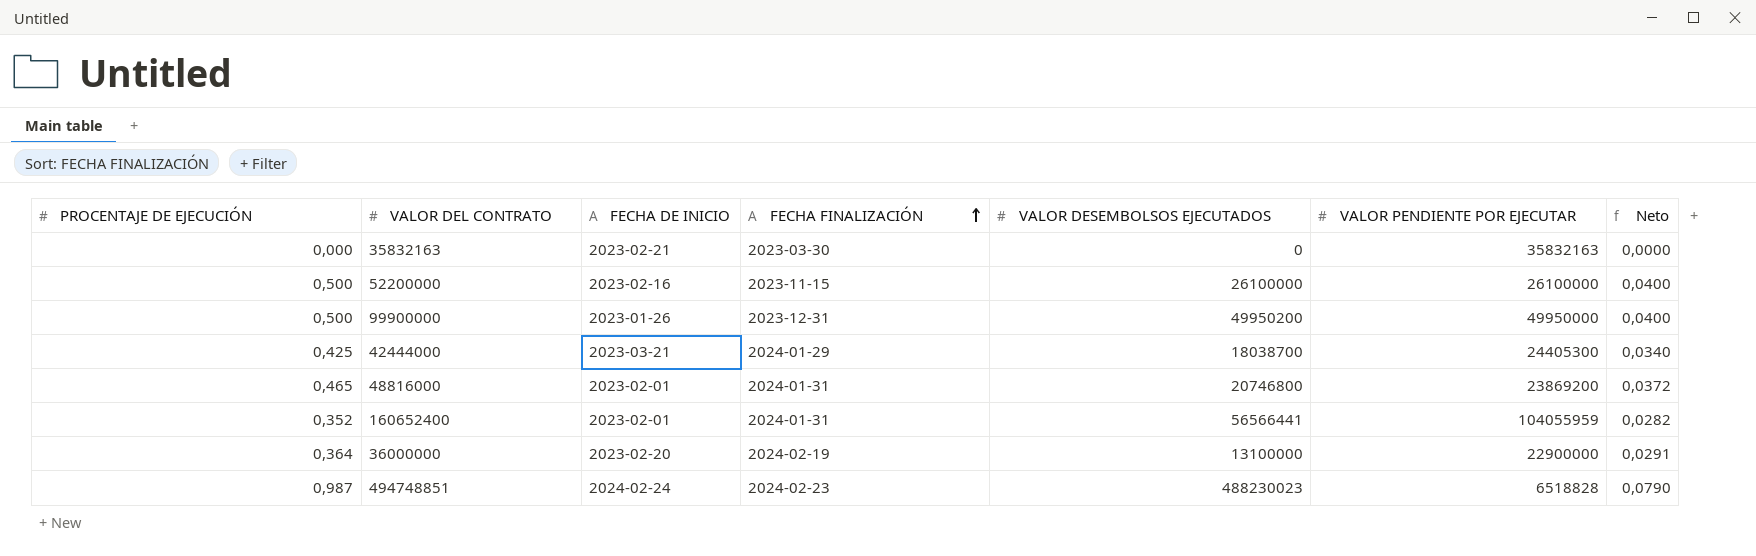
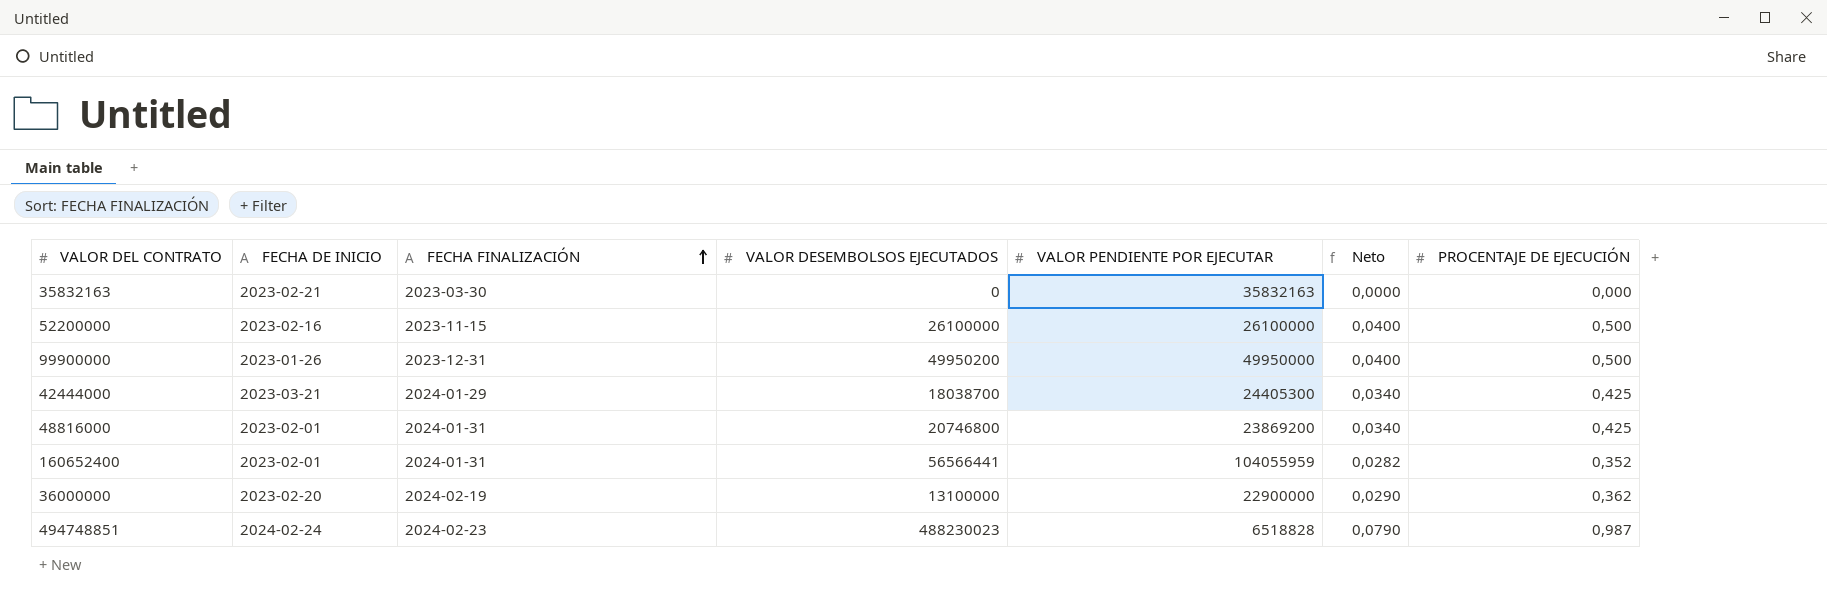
column PROCENTAJE DE EJECUCIÓN | position: 1 -> 7
48816000 | Neto: 0,0372 -> 0,0340
48816000 | PROCENTAJE DE EJECUCIÓN: 0,465 -> 0,425
36000000 | Neto: 0,0291 -> 0,0290
36000000 | PROCENTAJE DE EJECUCIÓN: 0,364 -> 0,362

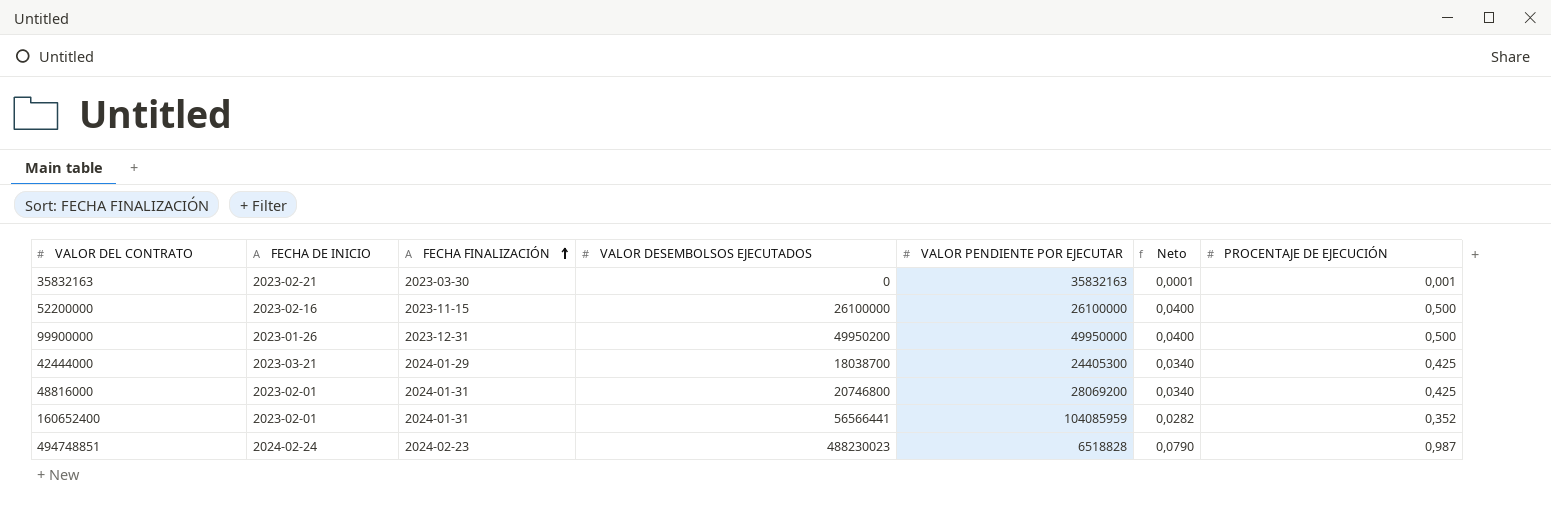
row 36000000: 2023-02-20 | 2024-02-19 | 13100000 | 22900000 | 0,0290 | 0,362 -> none
35832163 | Neto: 0,0000 -> 0,0001
35832163 | PROCENTAJE DE EJECUCIÓN: 0,000 -> 0,001
48816000 | VALOR PENDIENTE POR EJECUTAR: 23869200 -> 28069200
160652400 | VALOR PENDIENTE POR EJECUTAR: 104055959 -> 104085959

